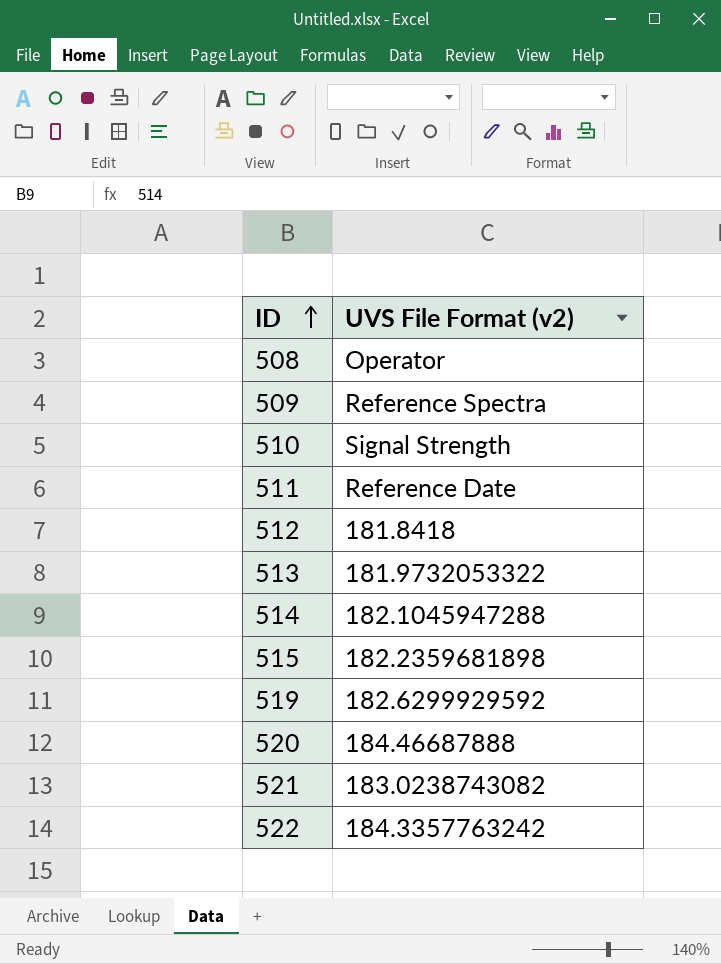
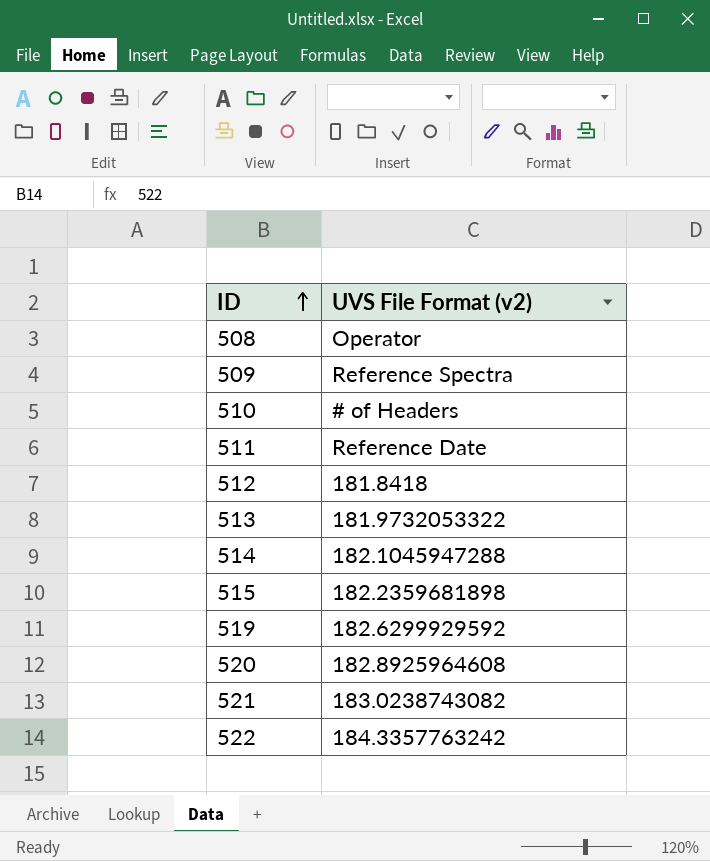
510 | UVS File Format (v2): Signal Strength -> # of Headers
520 | UVS File Format (v2): 184.46687888 -> 182.8925964608

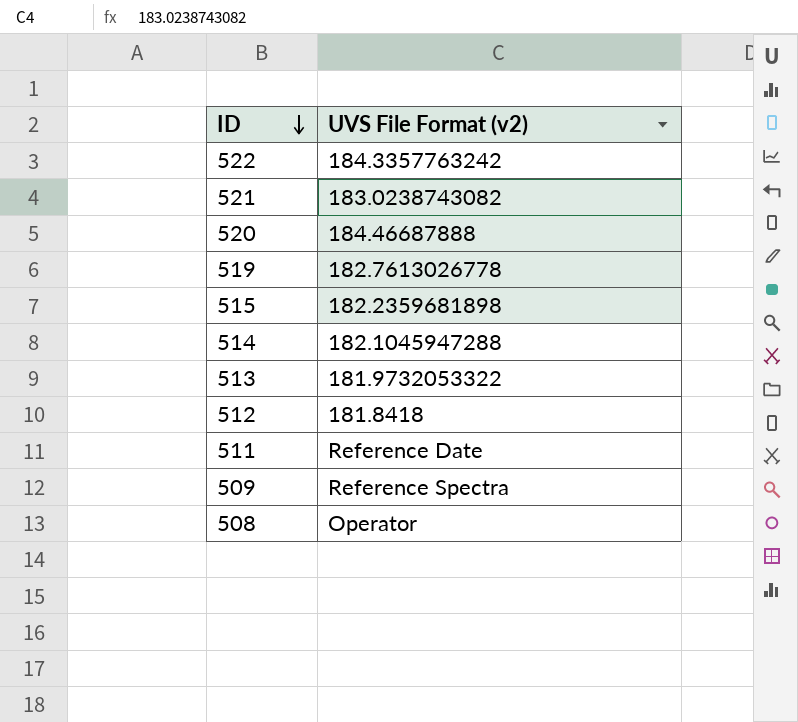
row order: ID ascending -> ID descending
row 510: # of Headers -> none
520 | UVS File Format (v2): 182.8925964608 -> 184.46687888
519 | UVS File Format (v2): 182.6299929592 -> 182.7613026778

